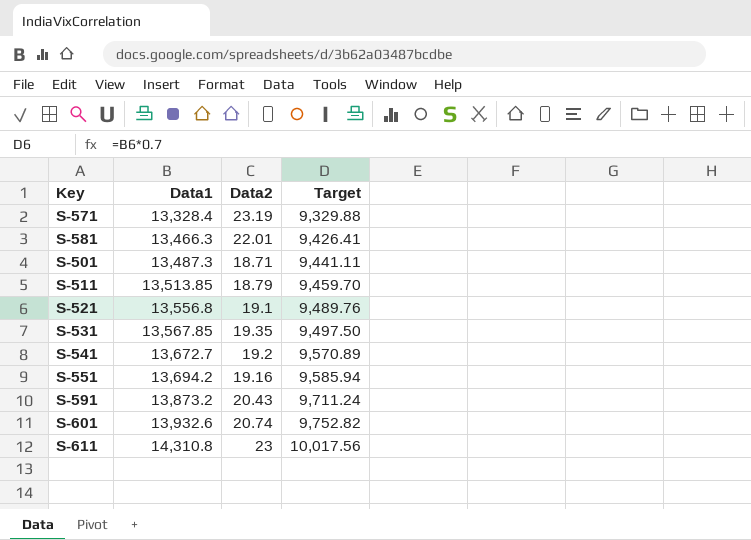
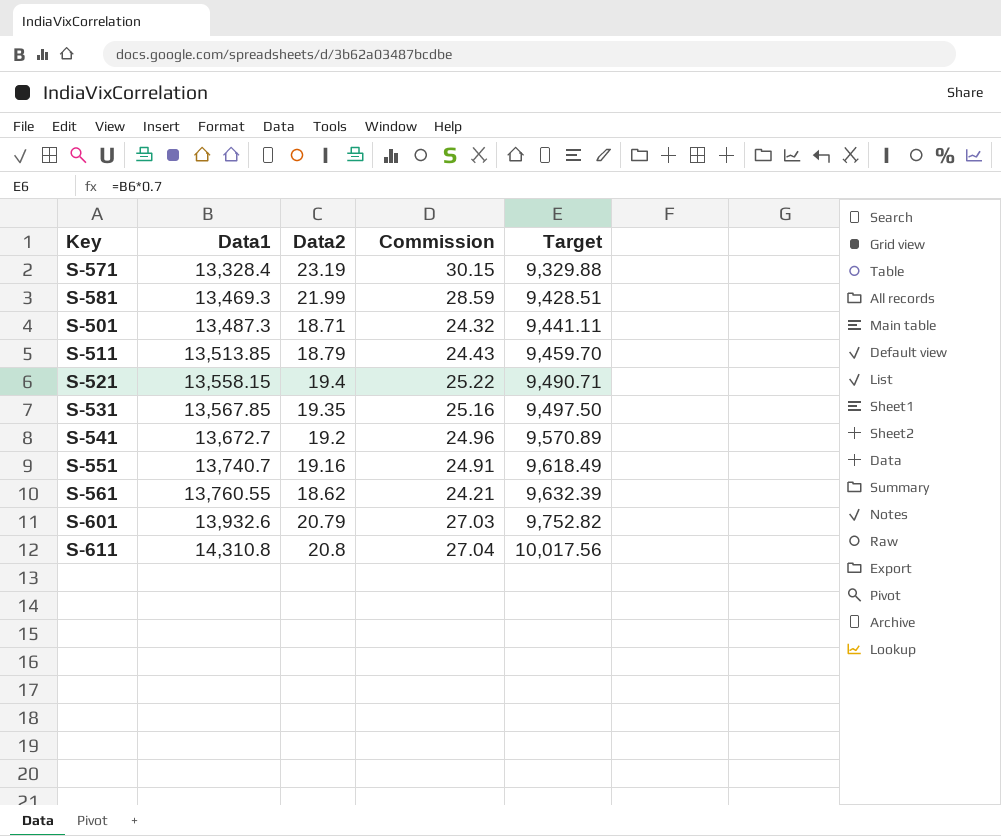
column Commission | formula: none -> [Data2] * 1.3
row S-591: 13,873.2 | 20.43 | 9,711.24 -> none
S-581 | Data1: 13,466.3 -> 13,469.3
S-581 | Data2: 22.01 -> 21.99
S-581 | Target: 9,426.41 -> 9,428.51
S-521 | Data1: 13,556.8 -> 13,558.15
S-521 | Data2: 19.1 -> 19.4
S-521 | Target: 9,489.76 -> 9,490.71
S-551 | Data1: 13,694.2 -> 13,740.7
S-551 | Target: 9,585.94 -> 9,618.49
row S-561: none -> 13,760.55 | 18.62 | 24.21 | 9,632.39
S-601 | Data2: 20.74 -> 20.79
S-611 | Data2: 23 -> 20.8

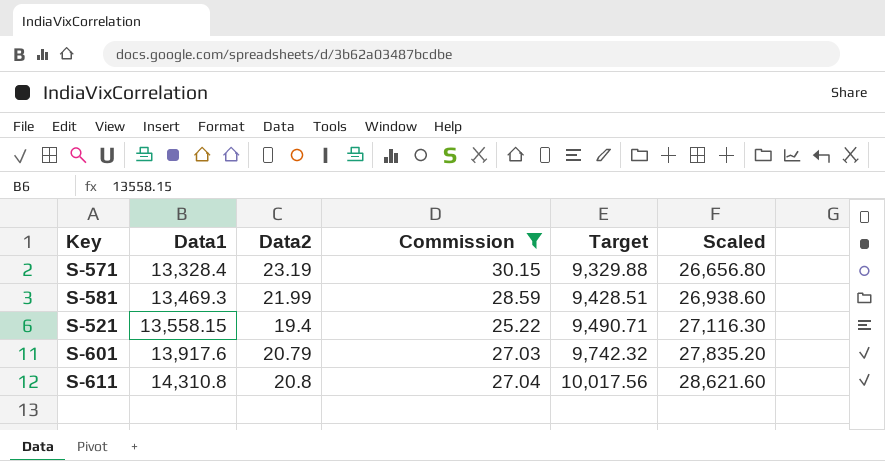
filter: none -> Commission >= 25.22
column Scaled | formula: none -> [Data1] * 2
S-601 | Data1: 13,932.6 -> 13,917.6
S-601 | Target: 9,752.82 -> 9,742.32

